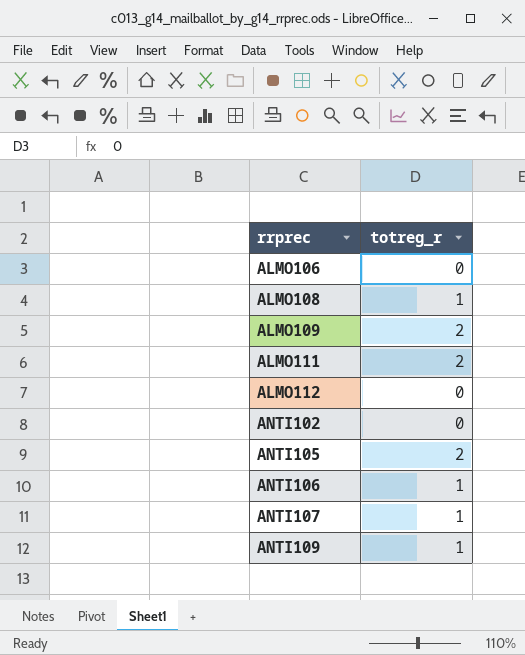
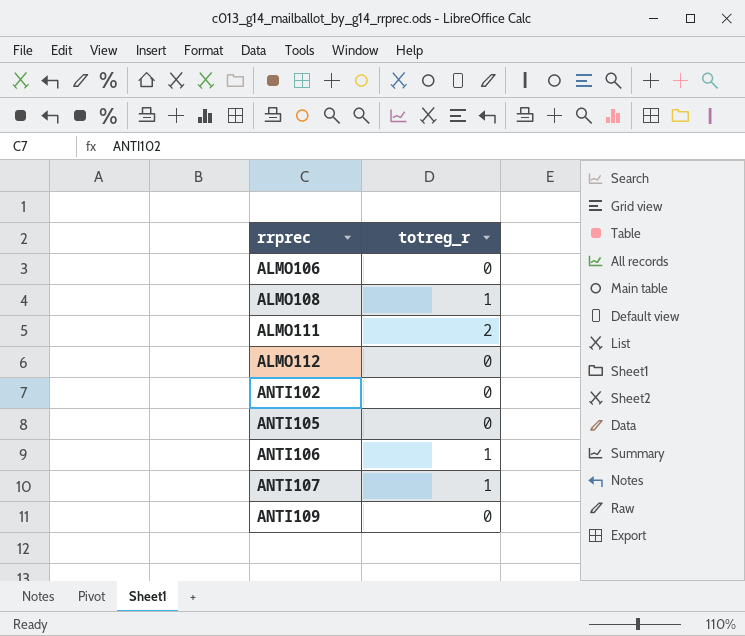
row ALMO109: 2 -> none
ANTI105 | totreg_r: 2 -> 0
ANTI109 | totreg_r: 1 -> 0

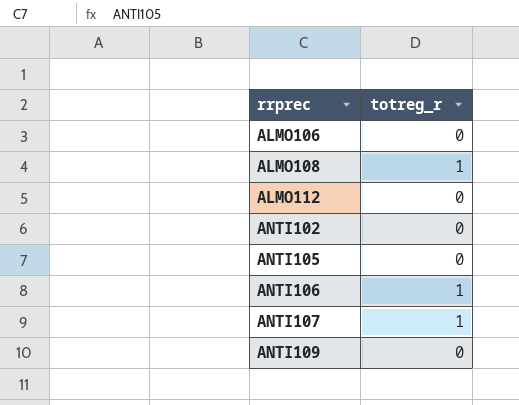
row ALMO111: 2 -> none

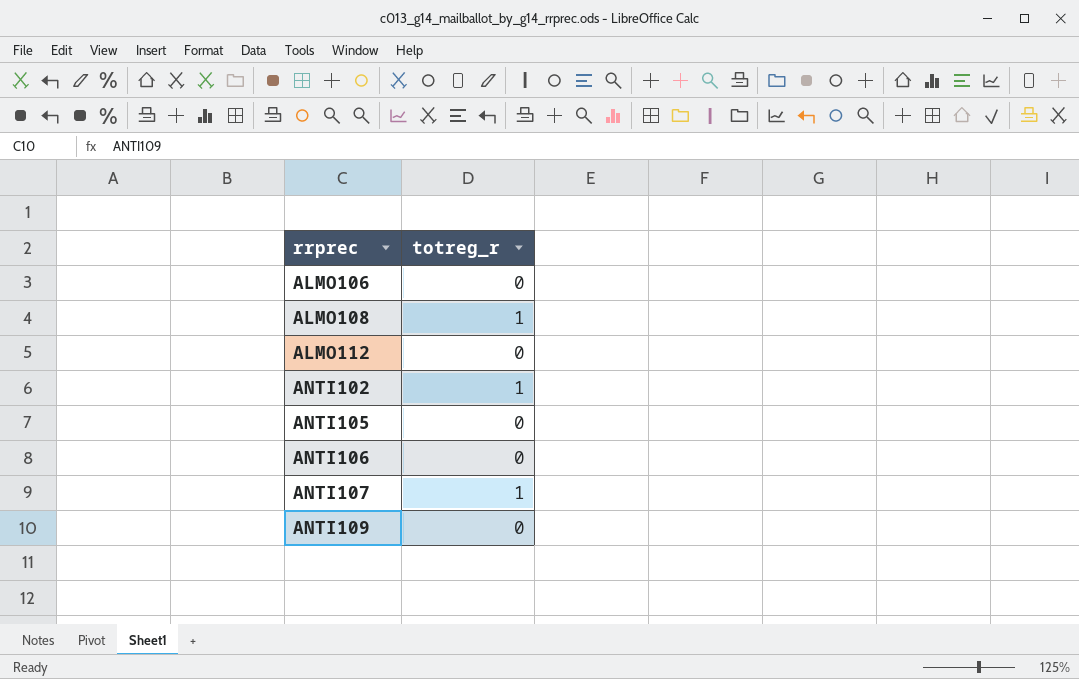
ANTI102 | totreg_r: 0 -> 1
ANTI106 | totreg_r: 1 -> 0

